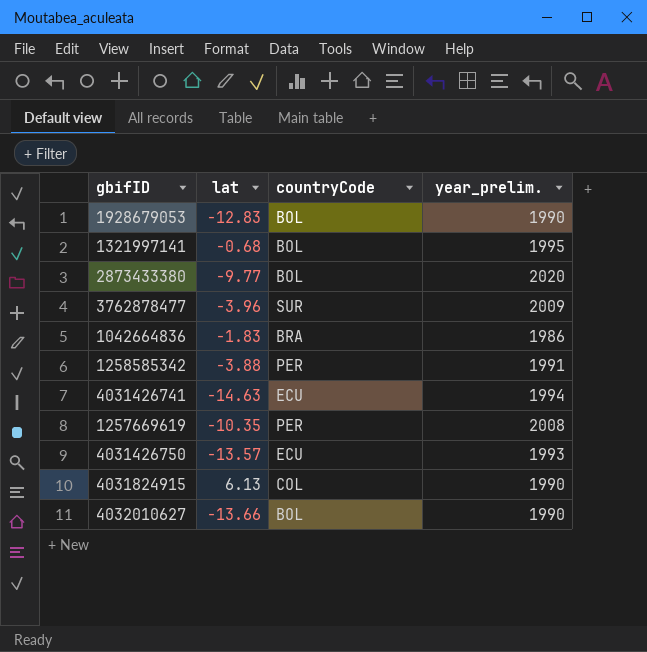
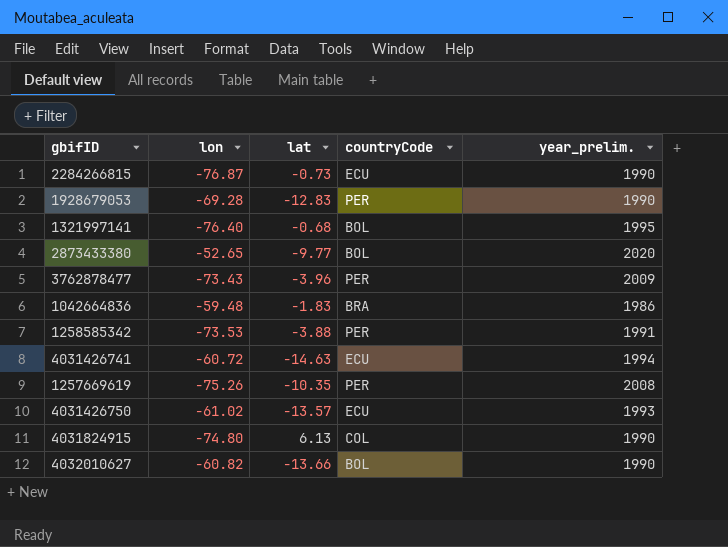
column lon | position: none -> 2
row 2284266815: none -> -76.87 | -0.73 | ECU | 1990
1928679053 | countryCode: BOL -> PER
3762878477 | countryCode: SUR -> PER

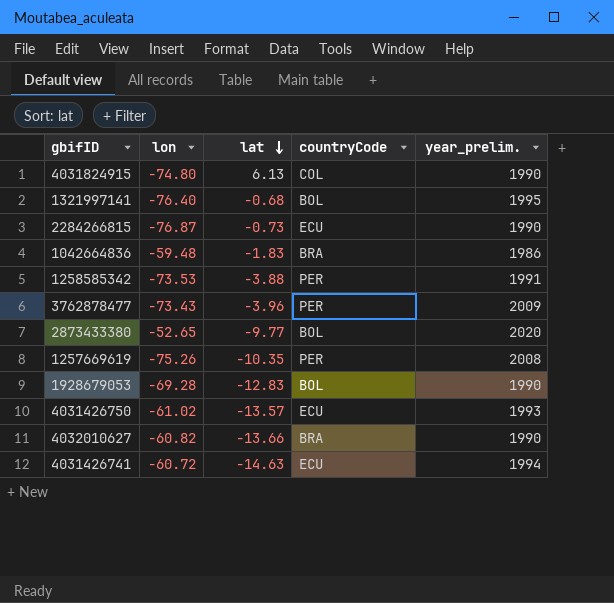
row order: none -> lat descending
1928679053 | countryCode: PER -> BOL
4032010627 | countryCode: BOL -> BRA

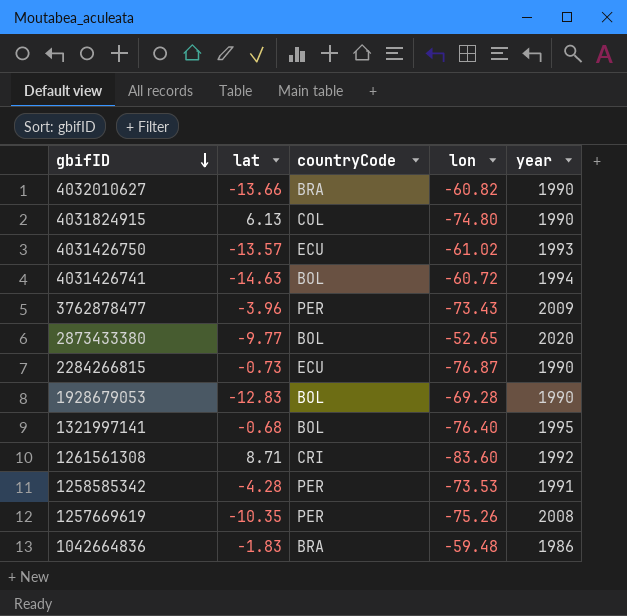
row order: lat descending -> gbifID descending
column lon | position: 2 -> 4
column name: year_prelim. -> year
4031426741 | countryCode: ECU -> BOL
row 1261561308: none -> 8.71 | CRI | -83.60 | 1992
1258585342 | lat: -3.88 -> -4.28

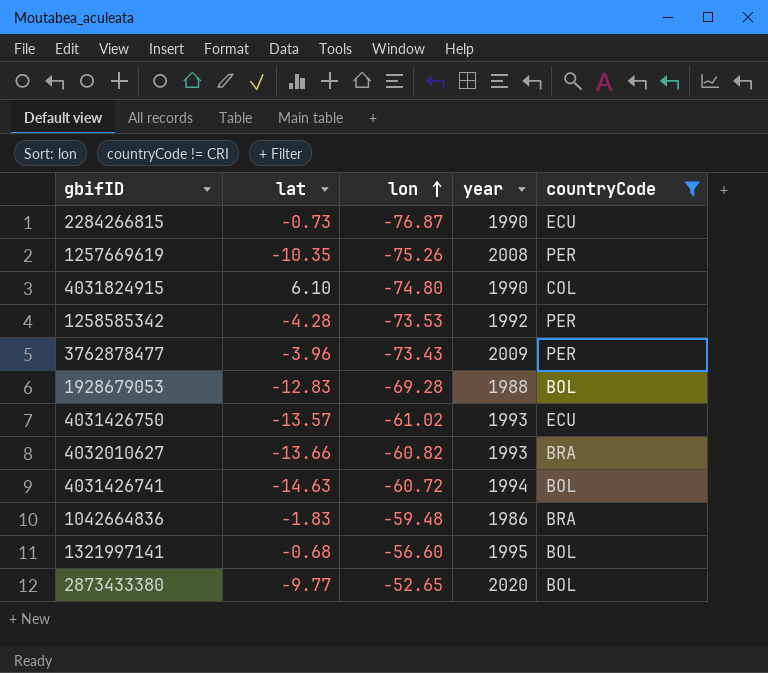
filter: none -> countryCode != CRI
row order: gbifID descending -> lon ascending
column countryCode | position: 3 -> 5
4031824915 | lat: 6.13 -> 6.10
1258585342 | year: 1991 -> 1992
1928679053 | year: 1990 -> 1988
4032010627 | year: 1990 -> 1993
1321997141 | lon: -76.40 -> -56.60

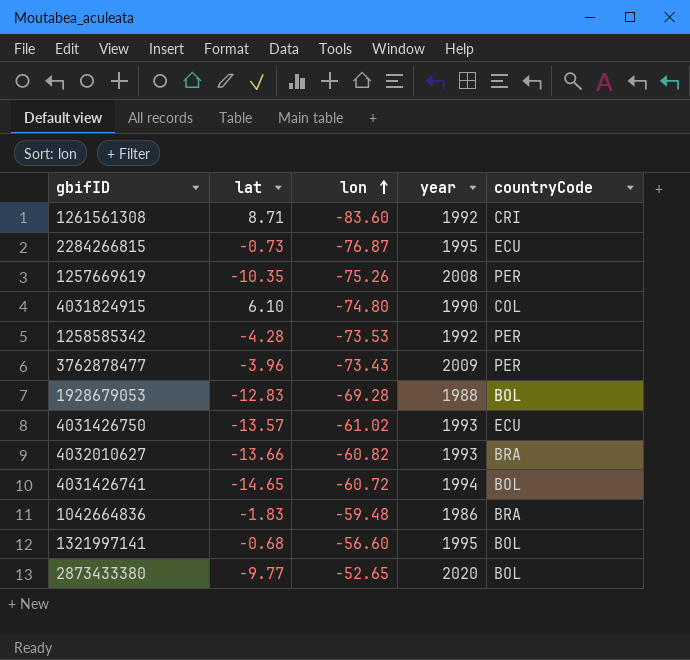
filter: countryCode != CRI -> none
2284266815 | year: 1990 -> 1995
4031426741 | lat: -14.63 -> -14.65

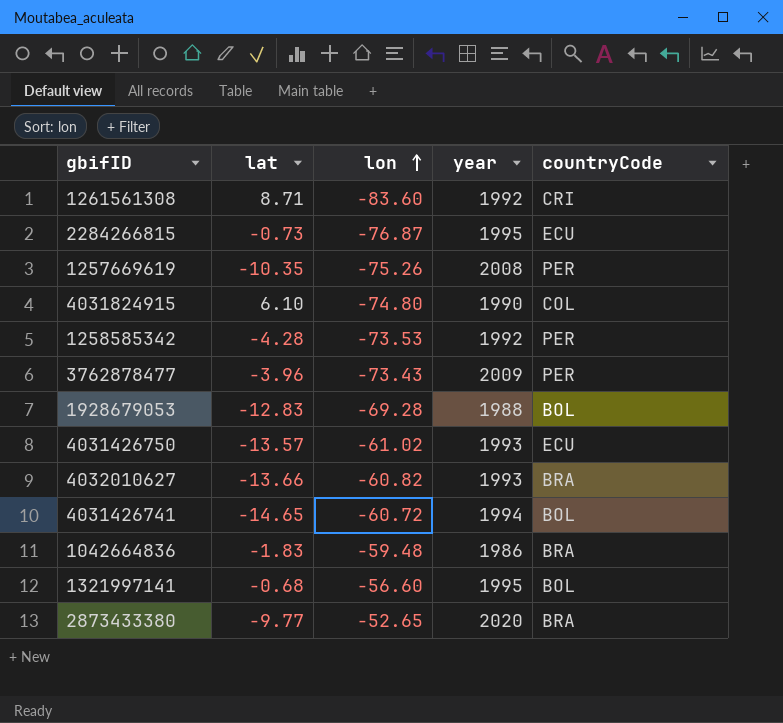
2873433380 | countryCode: BOL -> BRA

